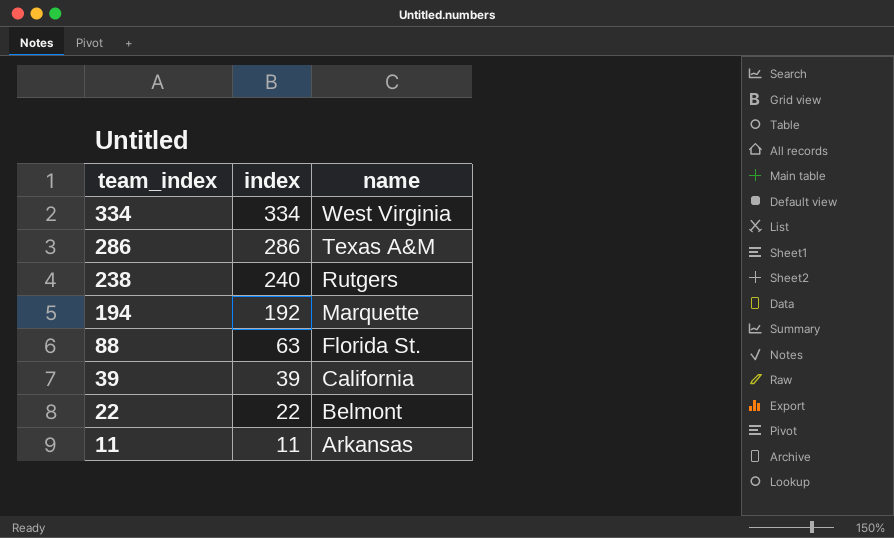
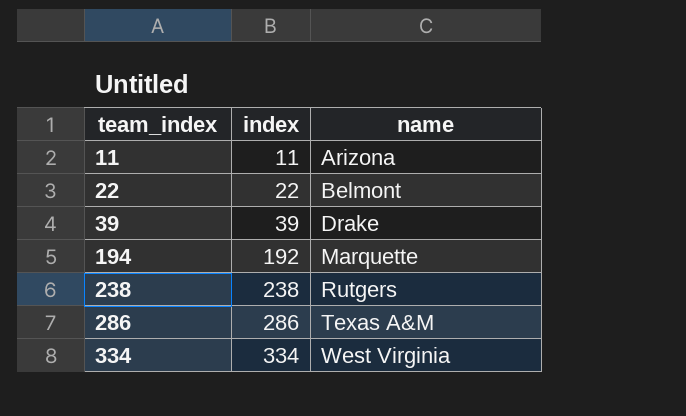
row order: team_index descending -> team_index ascending
row 88: 63 | Florida St. -> none
11 | name: Arkansas -> Arizona
39 | name: California -> Drake
238 | index: 240 -> 238

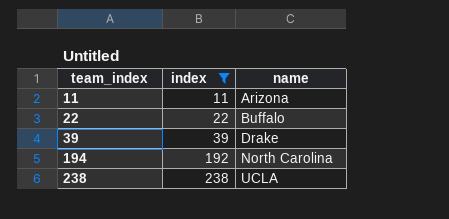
filter: none -> index <= 238
22 | name: Belmont -> Buffalo
194 | name: Marquette -> North Carolina
238 | name: Rutgers -> UCLA

